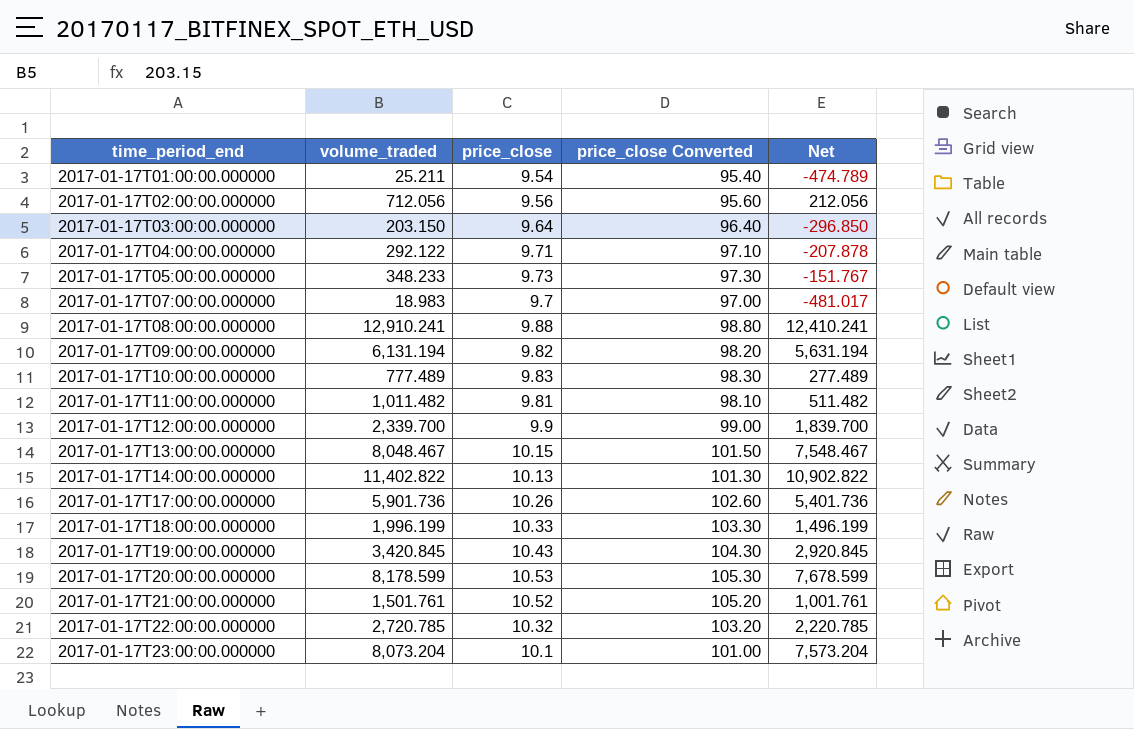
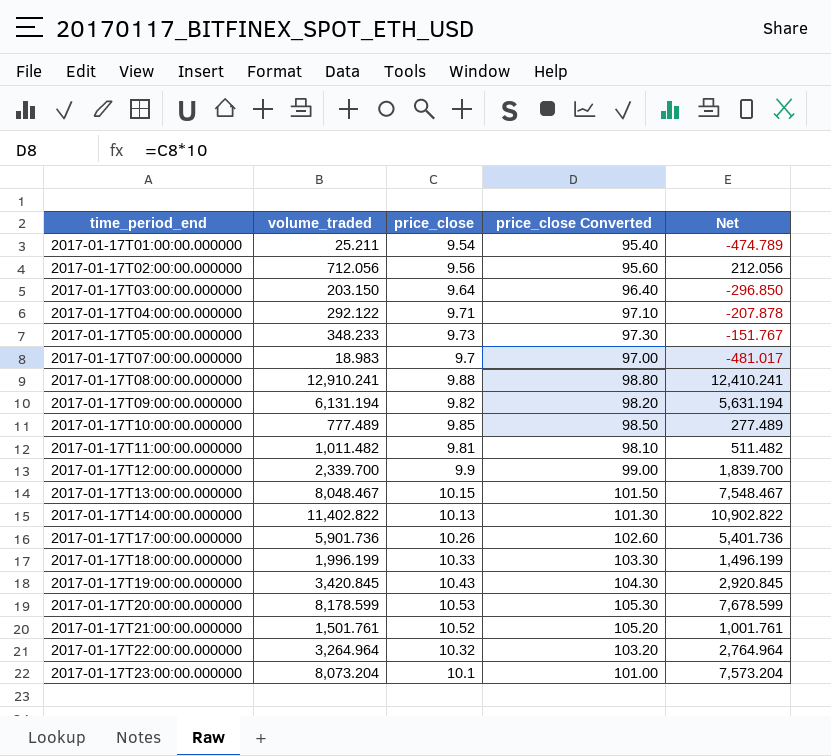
2017-01-17T10:00:00.000000 | price_close: 9.83 -> 9.85
2017-01-17T10:00:00.000000 | price_close Converted: 98.30 -> 98.50
2017-01-17T22:00:00.000000 | volume_traded: 2,720.785 -> 3,264.964
2017-01-17T22:00:00.000000 | Net: 2,220.785 -> 2,764.964

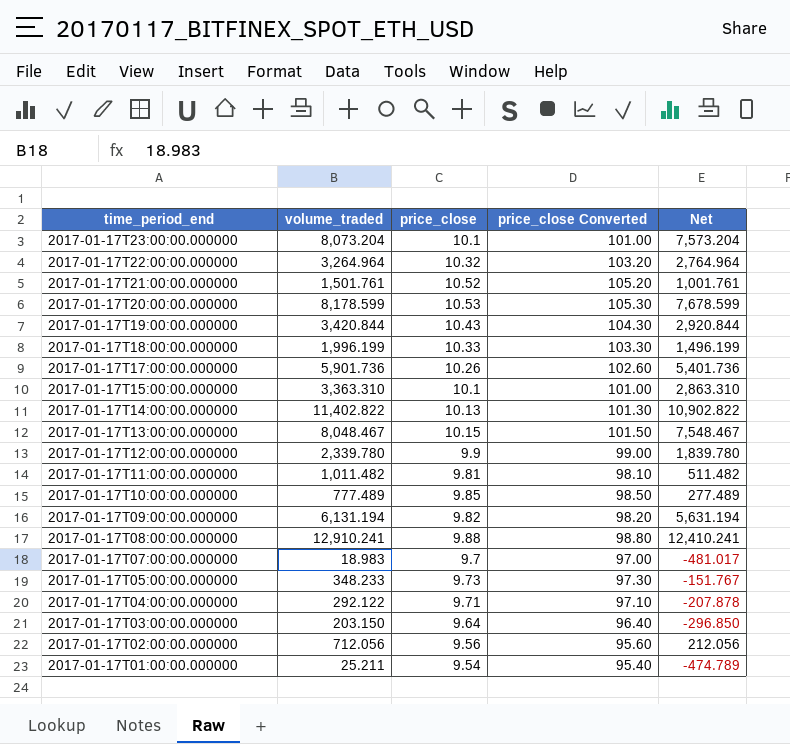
row order: time_period_end ascending -> time_period_end descending
2017-01-17T19:00:00.000000 | volume_traded: 3,420.845 -> 3,420.844
2017-01-17T19:00:00.000000 | Net: 2,920.845 -> 2,920.844
row 2017-01-17T15:00:00.000000: none -> 3,363.310 | 10.1 | 101.00 | 2,863.310
2017-01-17T12:00:00.000000 | volume_traded: 2,339.700 -> 2,339.780
2017-01-17T12:00:00.000000 | Net: 1,839.700 -> 1,839.780

